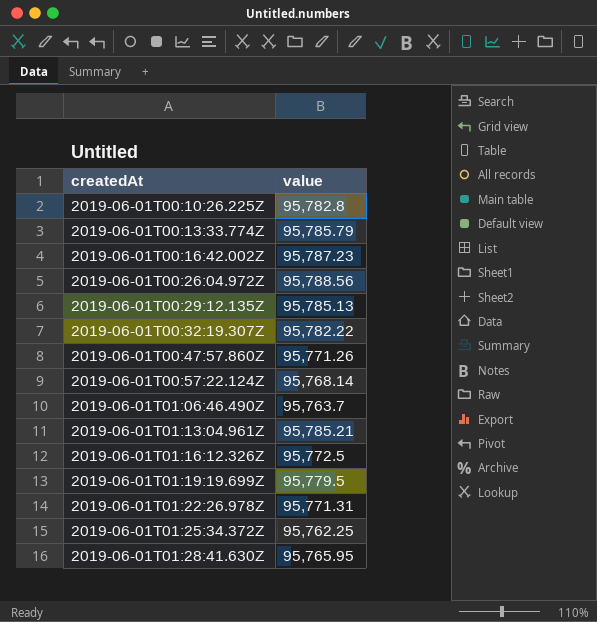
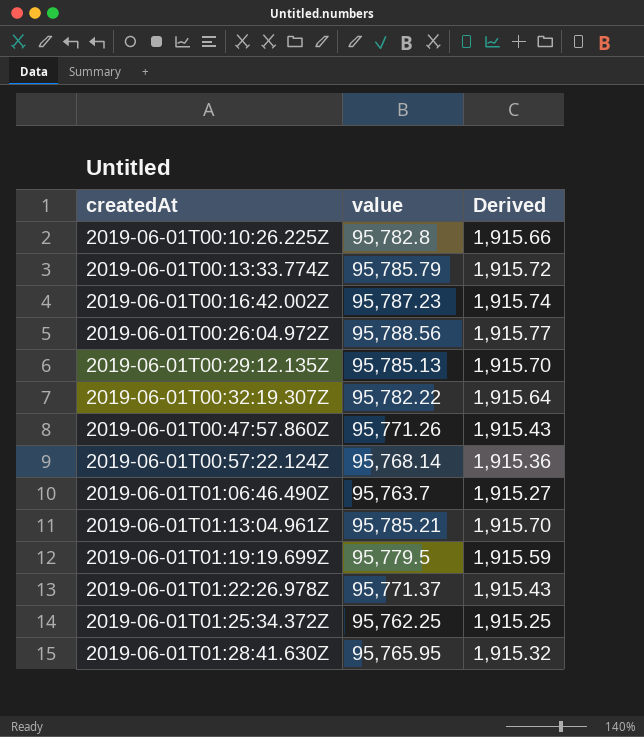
column Derived | formula: none -> [value] * 0.02
row 2019-06-01T01:16:12.326Z: 95,772.5 -> none
2019-06-01T01:22:26.978Z | value: 95,771.31 -> 95,771.37

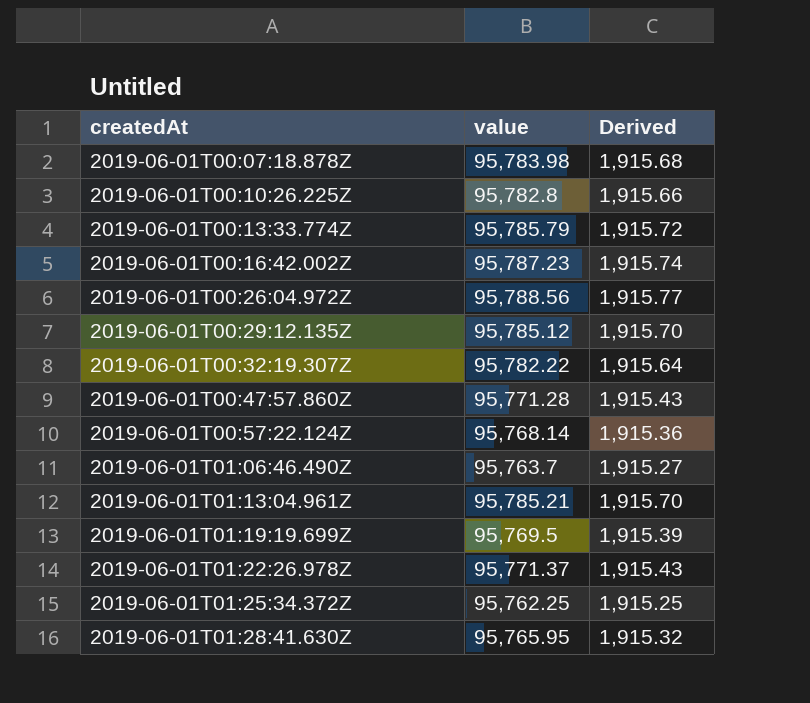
row 2019-06-01T00:07:18.878Z: none -> 95,783.98 | 1,915.68
2019-06-01T00:29:12.135Z | value: 95,785.13 -> 95,785.12
2019-06-01T00:47:57.860Z | value: 95,771.26 -> 95,771.28
2019-06-01T01:19:19.699Z | value: 95,779.5 -> 95,769.5
2019-06-01T01:19:19.699Z | Derived: 1,915.59 -> 1,915.39

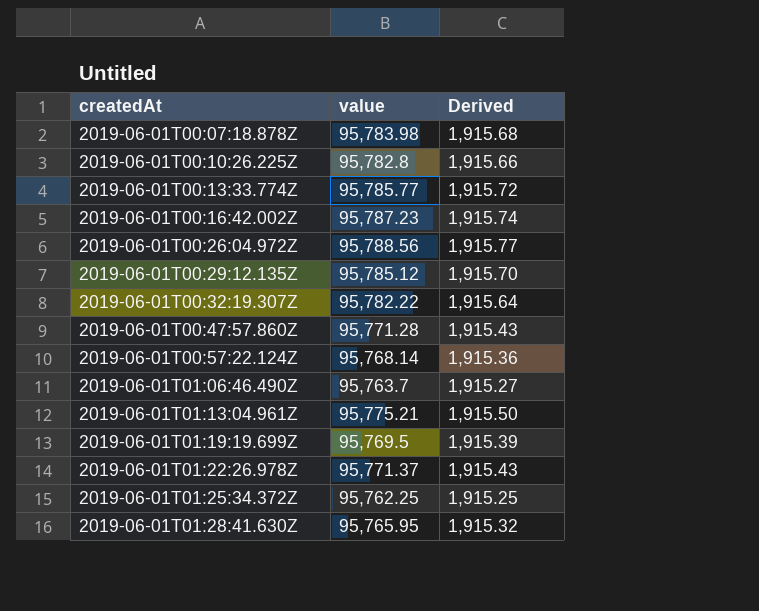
2019-06-01T00:13:33.774Z | value: 95,785.79 -> 95,785.77
2019-06-01T01:13:04.961Z | value: 95,785.21 -> 95,775.21
2019-06-01T01:13:04.961Z | Derived: 1,915.70 -> 1,915.50

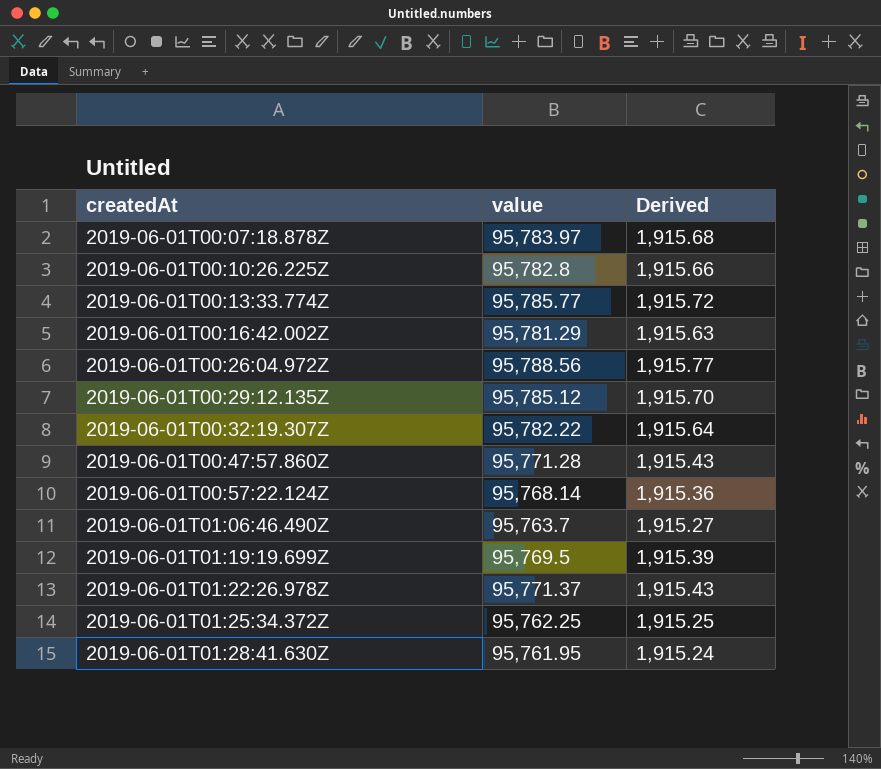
row 2019-06-01T01:13:04.961Z: 95,775.21 | 1,915.50 -> none
2019-06-01T00:07:18.878Z | value: 95,783.98 -> 95,783.97
2019-06-01T00:16:42.002Z | value: 95,787.23 -> 95,781.29
2019-06-01T00:16:42.002Z | Derived: 1,915.74 -> 1,915.63
2019-06-01T01:28:41.630Z | value: 95,765.95 -> 95,761.95
2019-06-01T01:28:41.630Z | Derived: 1,915.32 -> 1,915.24

